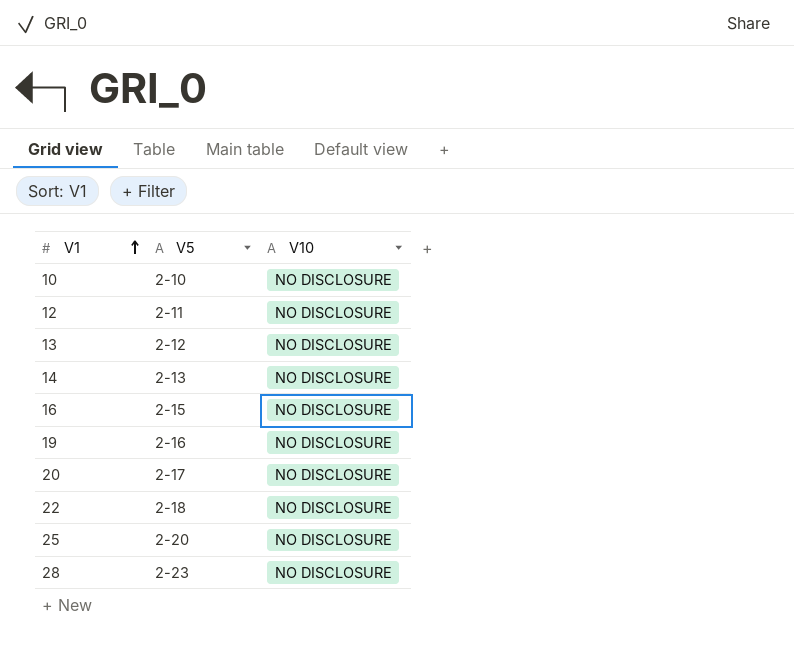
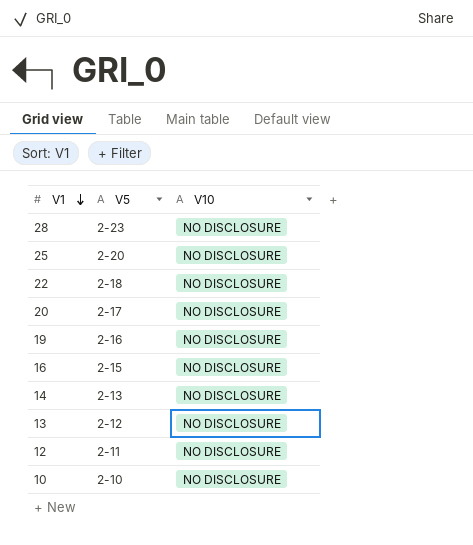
row order: V1 ascending -> V1 descending

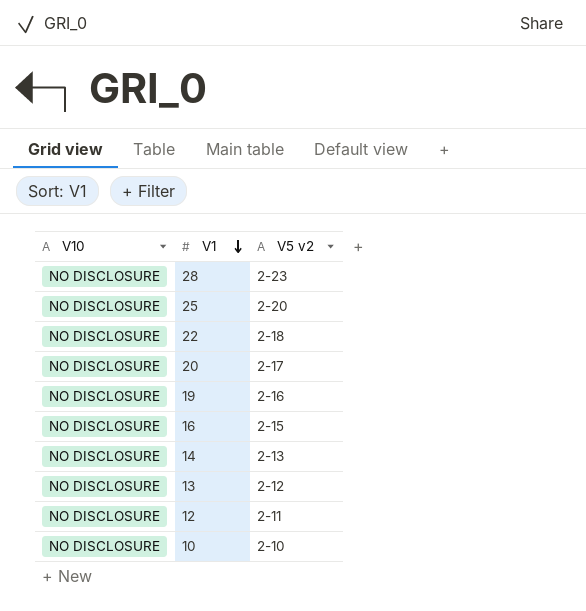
column V10 | position: 3 -> 1
column name: V5 -> V5 v2

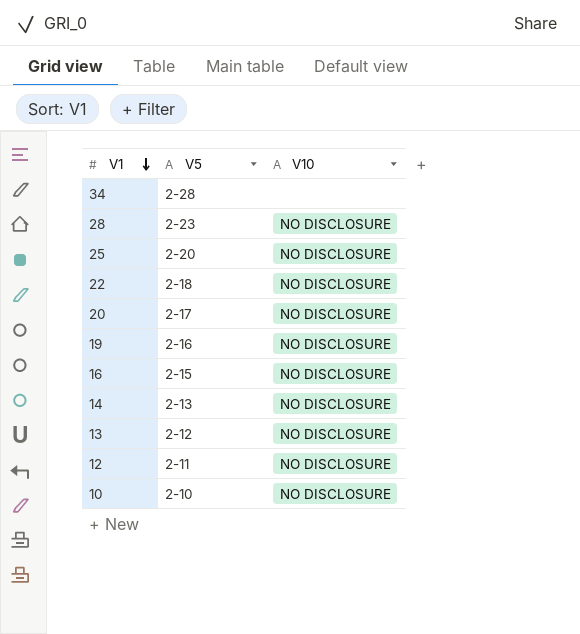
column name: V5 v2 -> V5
column V10 | position: 1 -> 3
row 34: none -> 2-28 | none

